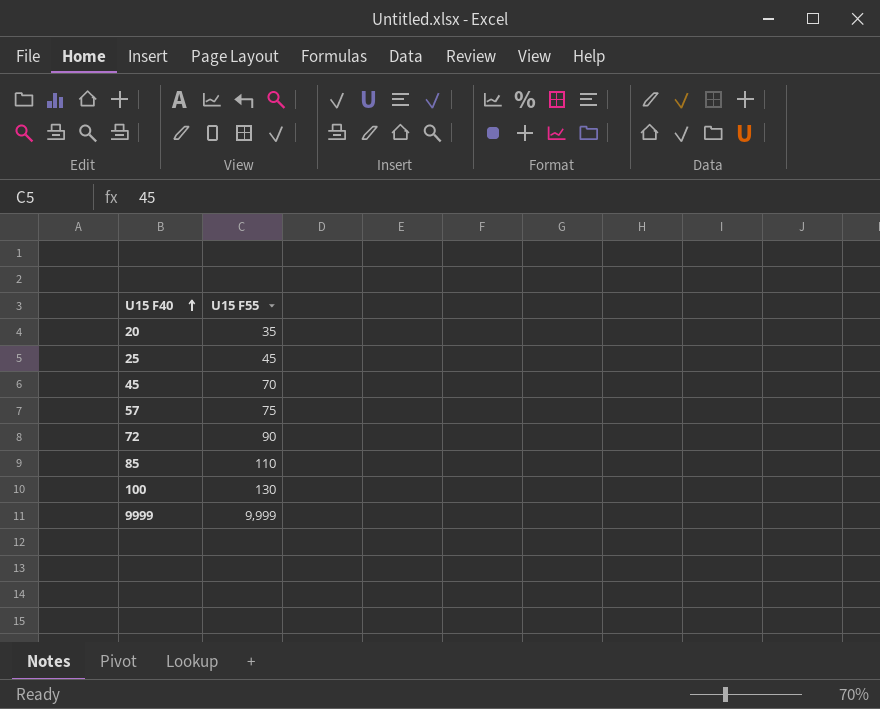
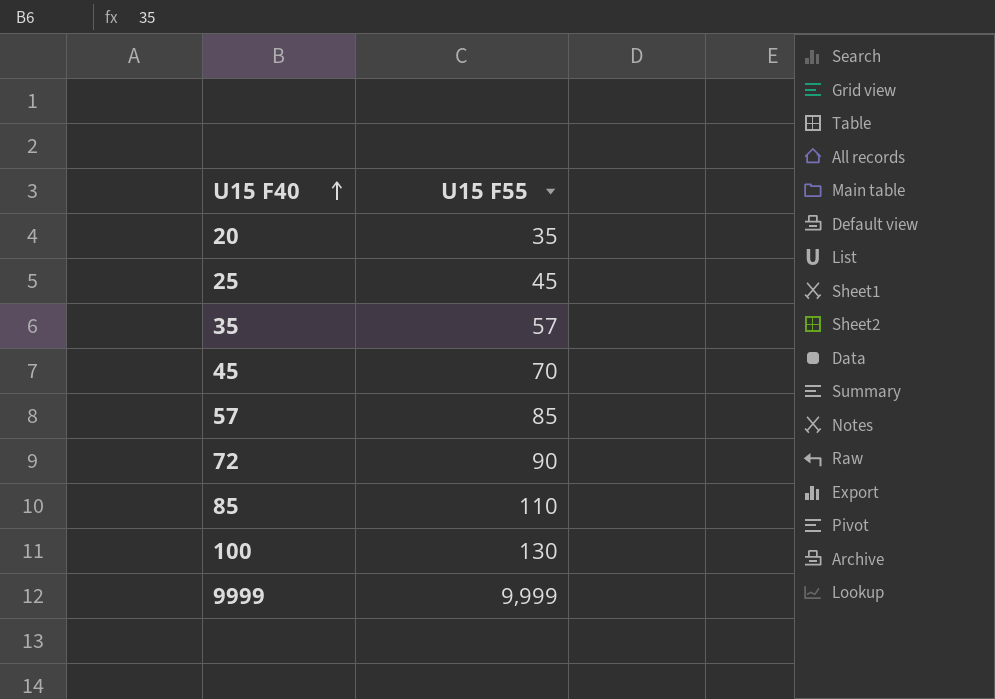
row 35: none -> 57
57 | U15 F55: 75 -> 85

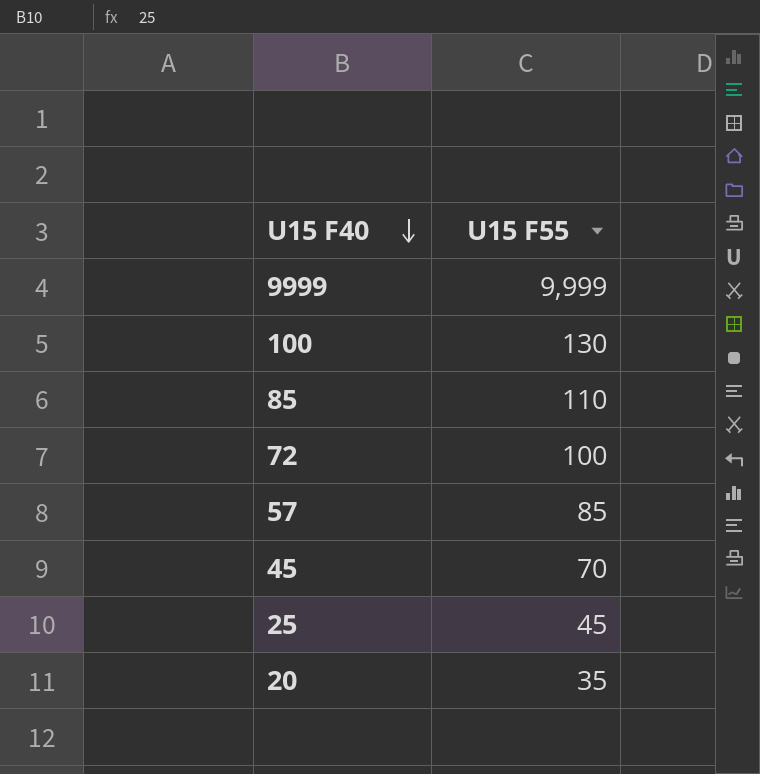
row order: U15 F40 ascending -> U15 F40 descending
row 35: 57 -> none
72 | U15 F55: 90 -> 100

